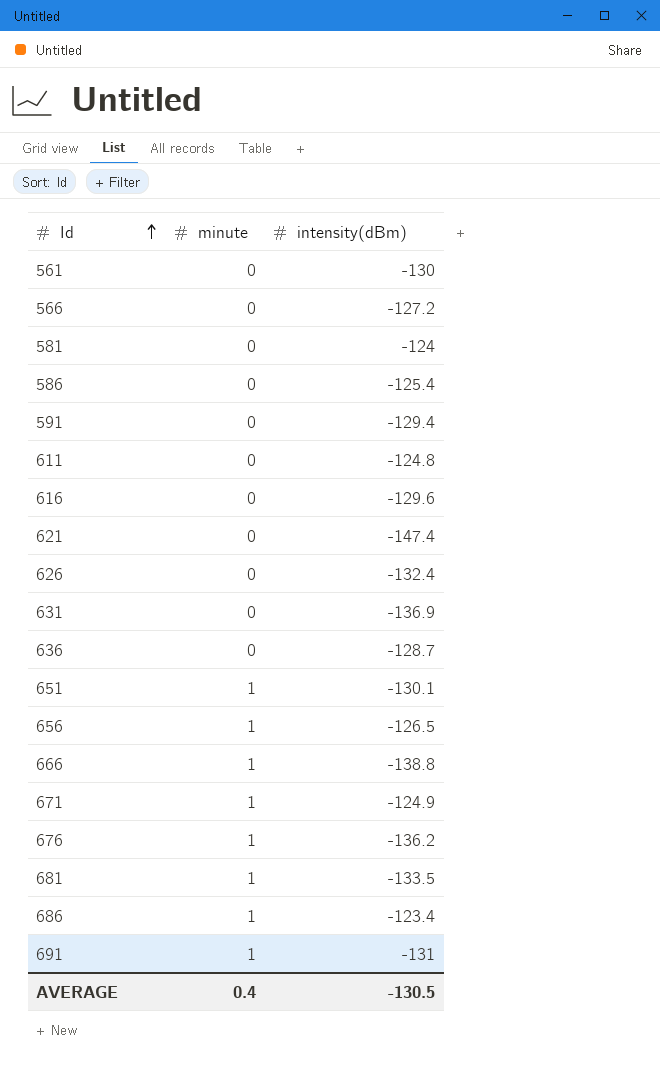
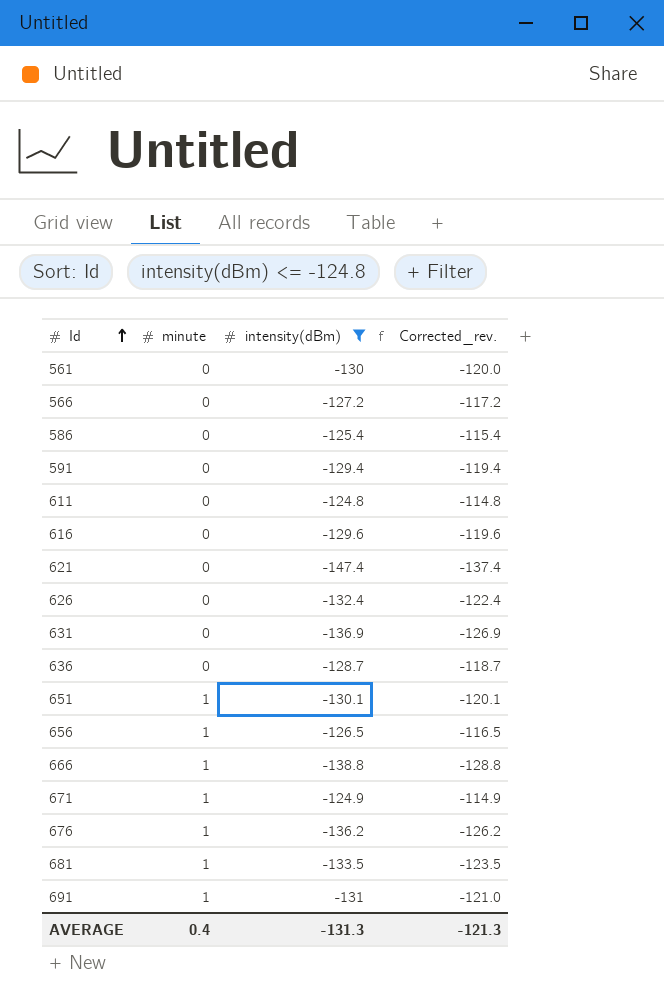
filter: none -> intensity(dBm) <= -124.8
column Corrected_rev. | formula: none -> [intensity(dBm)] + 10
AVERAGE | intensity(dBm): -130.5 -> -131.3

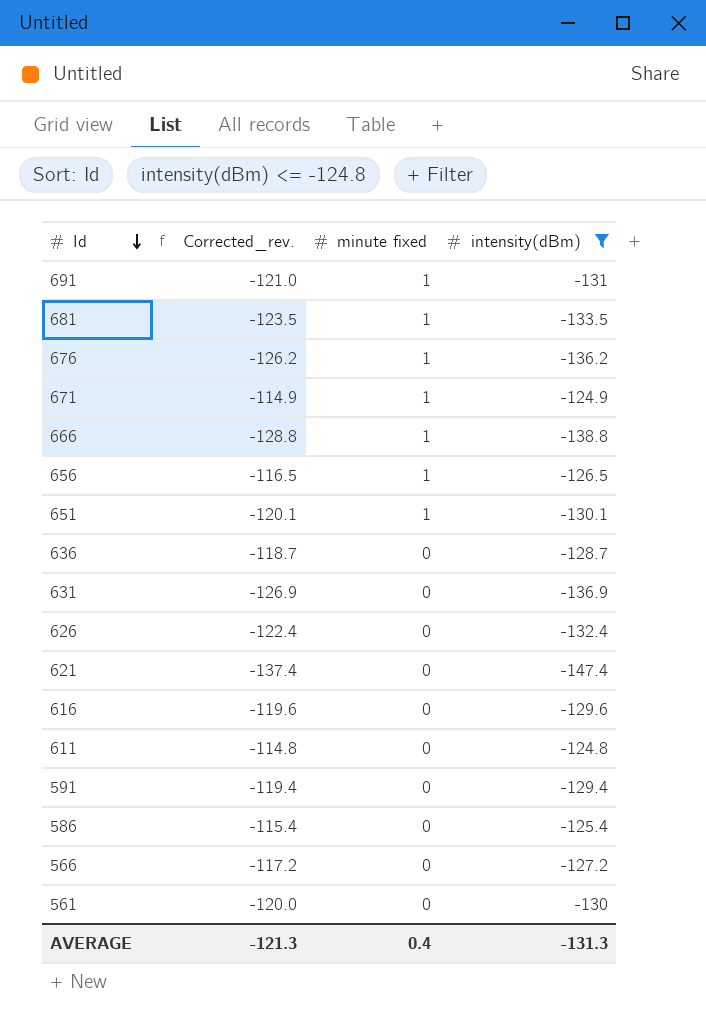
row order: Id ascending -> Id descending
column Corrected_rev. | position: 4 -> 2
column name: minute -> minute fixed

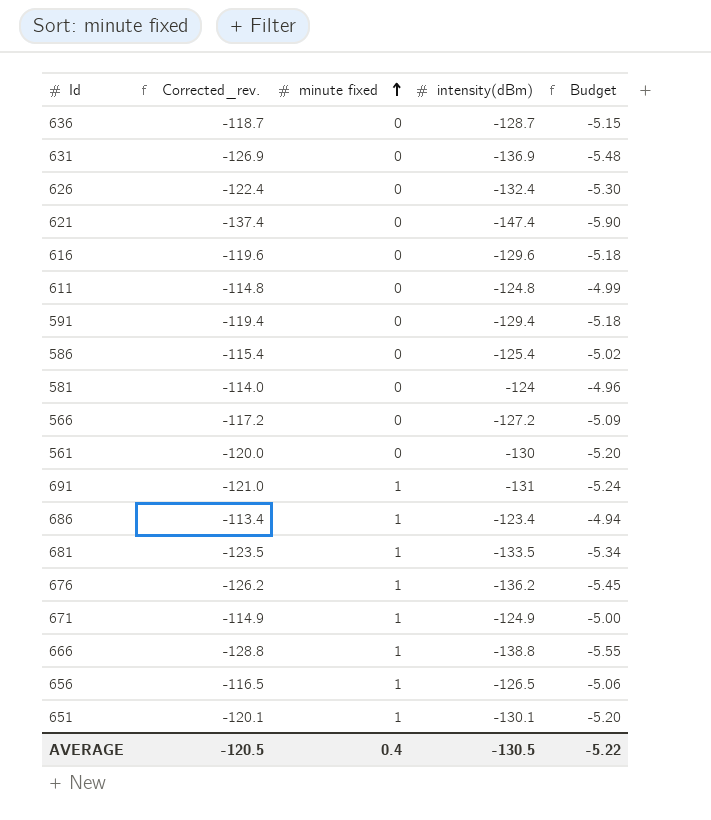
filter: intensity(dBm) <= -124.8 -> none
row order: Id descending -> minute fixed ascending
column Budget | formula: none -> [intensity(dBm)] * 0.04
AVERAGE | Corrected_rev.: -121.3 -> -120.5
AVERAGE | intensity(dBm): -131.3 -> -130.5

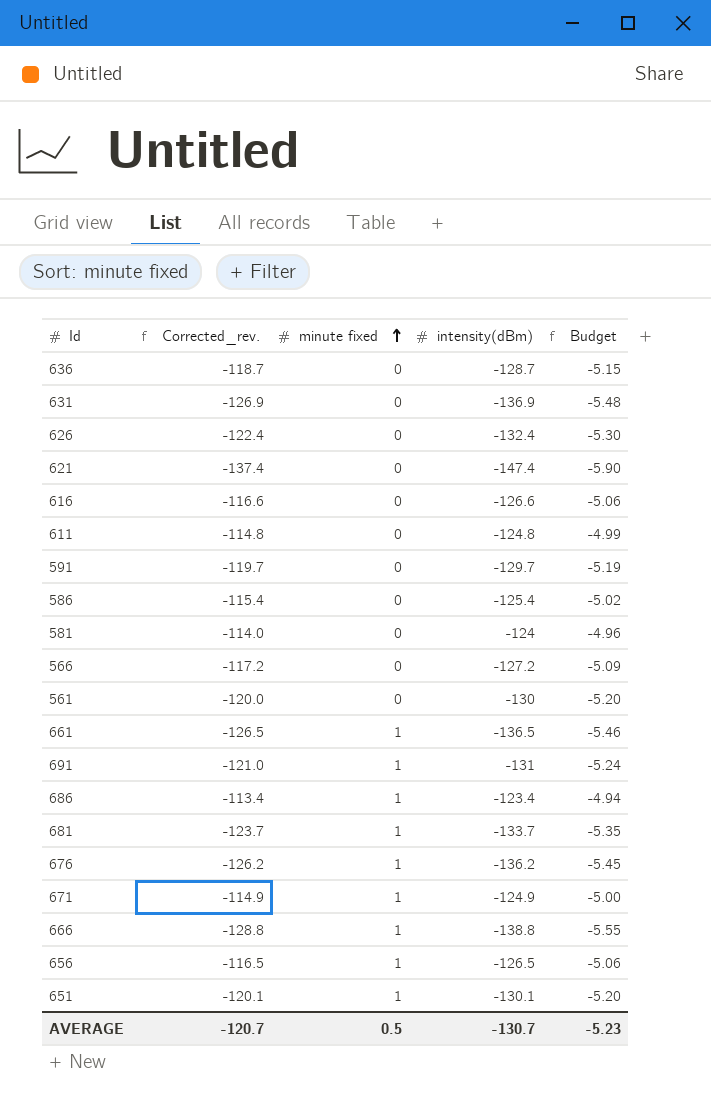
616 | Corrected_rev.: -119.6 -> -116.6
616 | intensity(dBm): -129.6 -> -126.6
616 | Budget: -5.18 -> -5.06
591 | Corrected_rev.: -119.4 -> -119.7
591 | intensity(dBm): -129.4 -> -129.7
591 | Budget: -5.18 -> -5.19
row 661: none -> -126.5 | 1 | -136.5 | -5.46
681 | Corrected_rev.: -123.5 -> -123.7
681 | intensity(dBm): -133.5 -> -133.7
681 | Budget: -5.34 -> -5.35
AVERAGE | Corrected_rev.: -120.5 -> -120.7
AVERAGE | minute fixed: 0.4 -> 0.5
AVERAGE | intensity(dBm): -130.5 -> -130.7
AVERAGE | Budget: -5.22 -> -5.23

